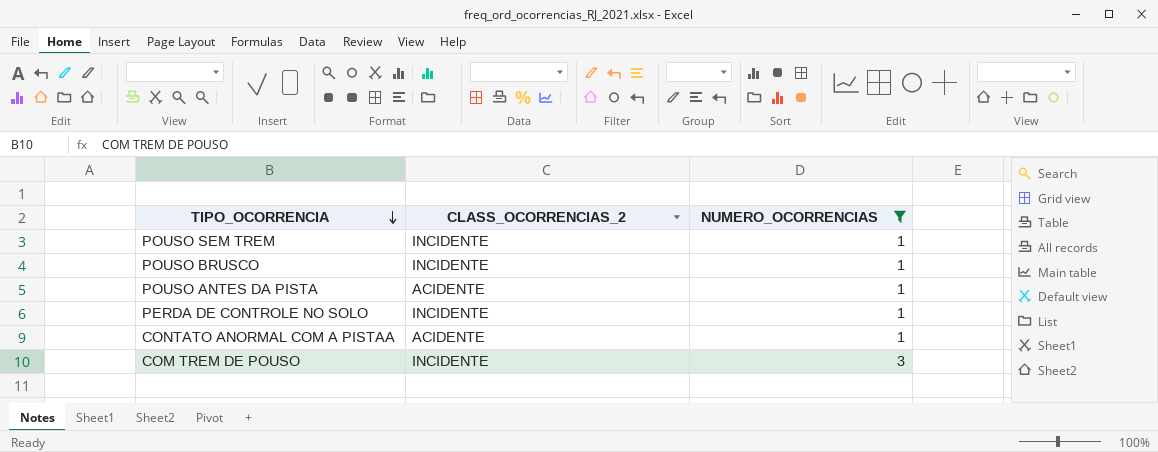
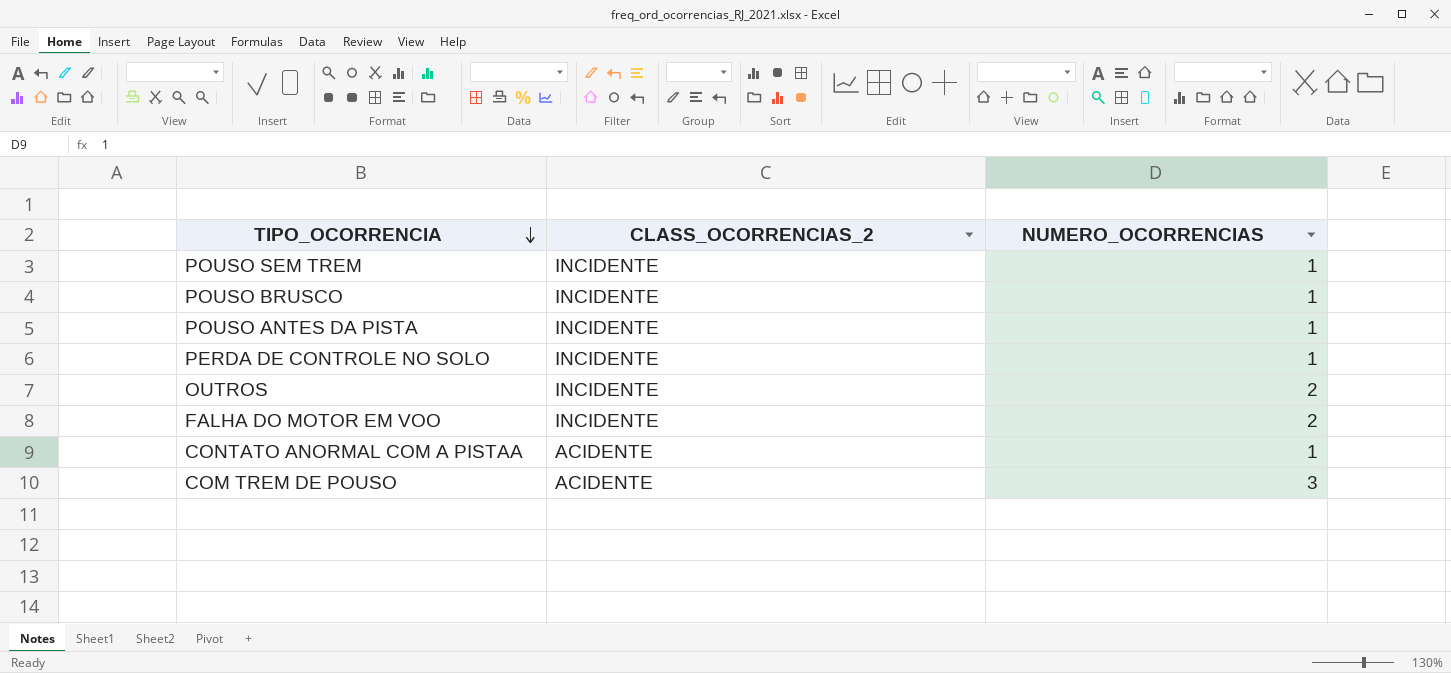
filter: NUMERO_OCORRENCIAS != 2 -> none
POUSO ANTES DA PISTA | CLASS_OCORRENCIAS_2: ACIDENTE -> INCIDENTE
COM TREM DE POUSO | CLASS_OCORRENCIAS_2: INCIDENTE -> ACIDENTE

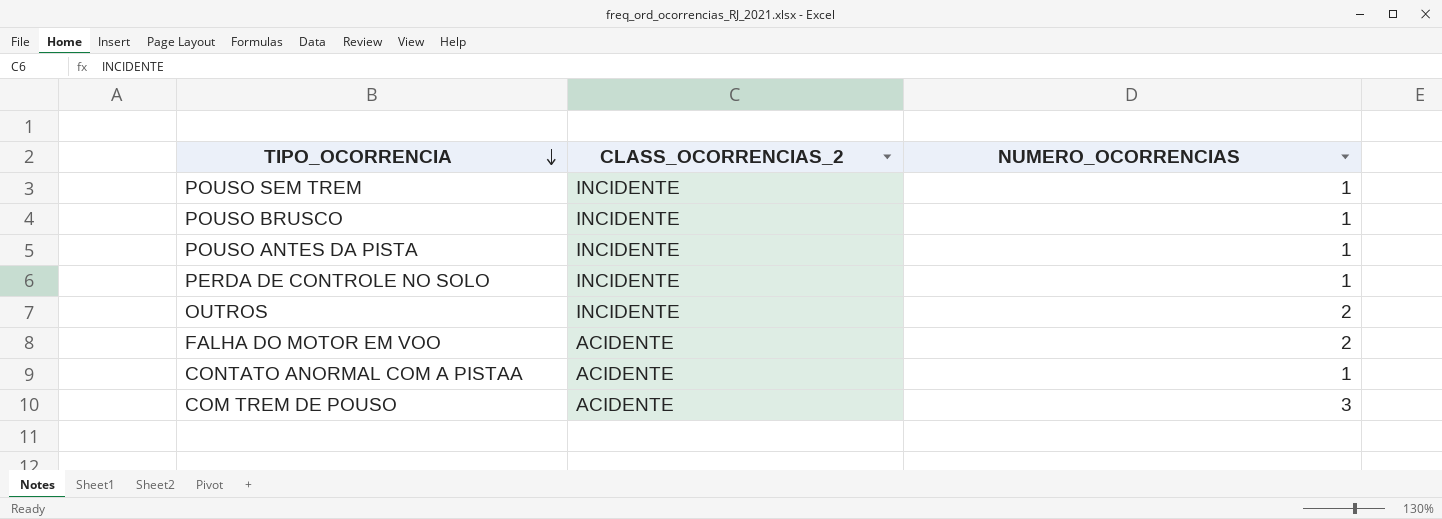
FALHA DO MOTOR EM VOO | CLASS_OCORRENCIAS_2: INCIDENTE -> ACIDENTE

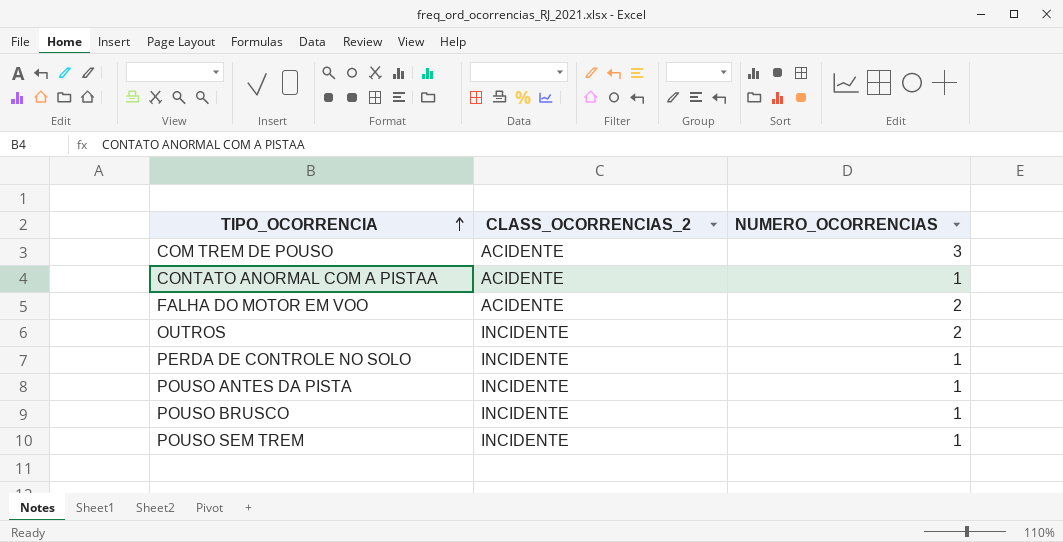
row order: TIPO_OCORRENCIA descending -> TIPO_OCORRENCIA ascending

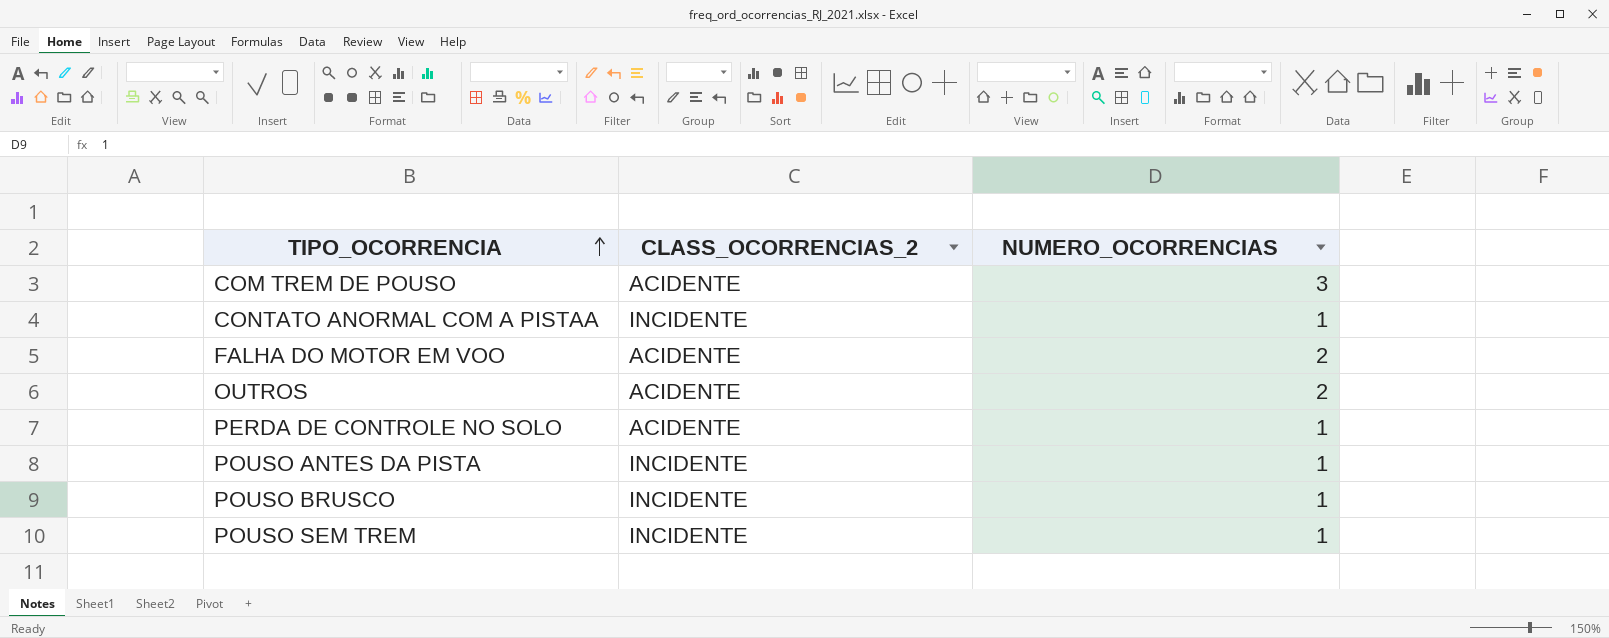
CONTATO ANORMAL COM A PISTAA | CLASS_OCORRENCIAS_2: ACIDENTE -> INCIDENTE
OUTROS | CLASS_OCORRENCIAS_2: INCIDENTE -> ACIDENTE
PERDA DE CONTROLE NO SOLO | CLASS_OCORRENCIAS_2: INCIDENTE -> ACIDENTE

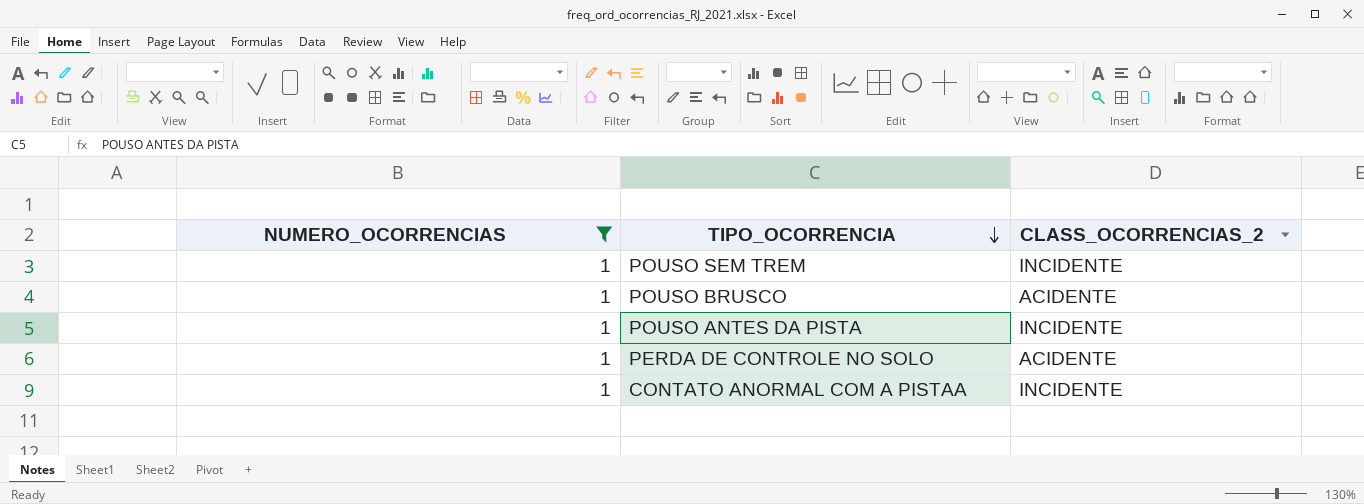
filter: none -> NUMERO_OCORRENCIAS = 1
row order: TIPO_OCORRENCIA ascending -> TIPO_OCORRENCIA descending
column NUMERO_OCORRENCIAS | position: 3 -> 1
POUSO BRUSCO | CLASS_OCORRENCIAS_2: INCIDENTE -> ACIDENTE

